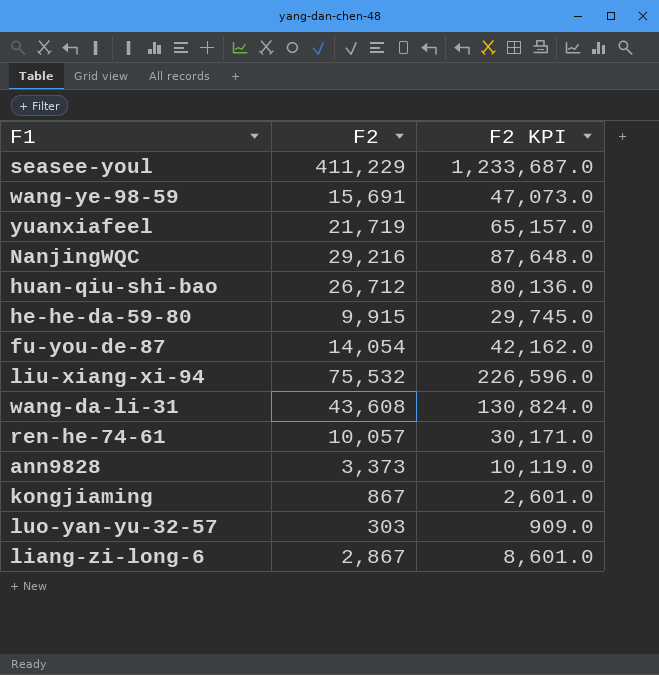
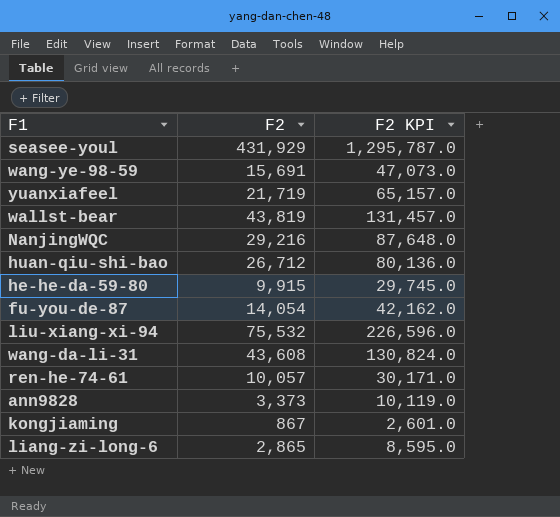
row luo-yan-yu-32-57: 303 | 909.0 -> none
seasee-youl | F2: 411,229 -> 431,929
seasee-youl | F2 KPI: 1,233,687.0 -> 1,295,787.0
row wallst-bear: none -> 43,819 | 131,457.0
liang-zi-long-6 | F2: 2,867 -> 2,865
liang-zi-long-6 | F2 KPI: 8,601.0 -> 8,595.0

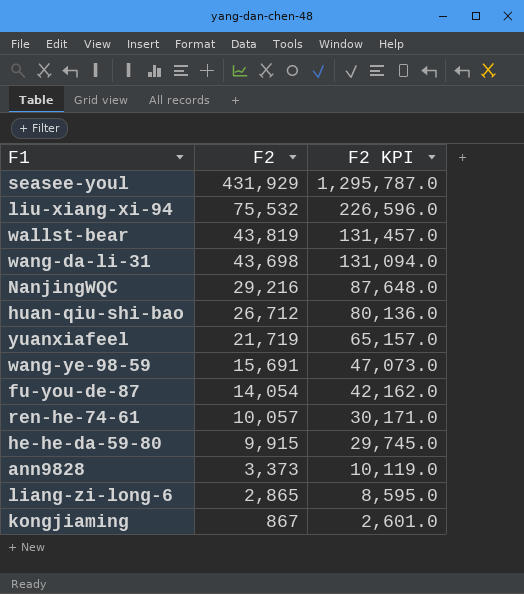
row order: none -> F2 descending
wang-da-li-31 | F2: 43,608 -> 43,698
wang-da-li-31 | F2 KPI: 130,824.0 -> 131,094.0

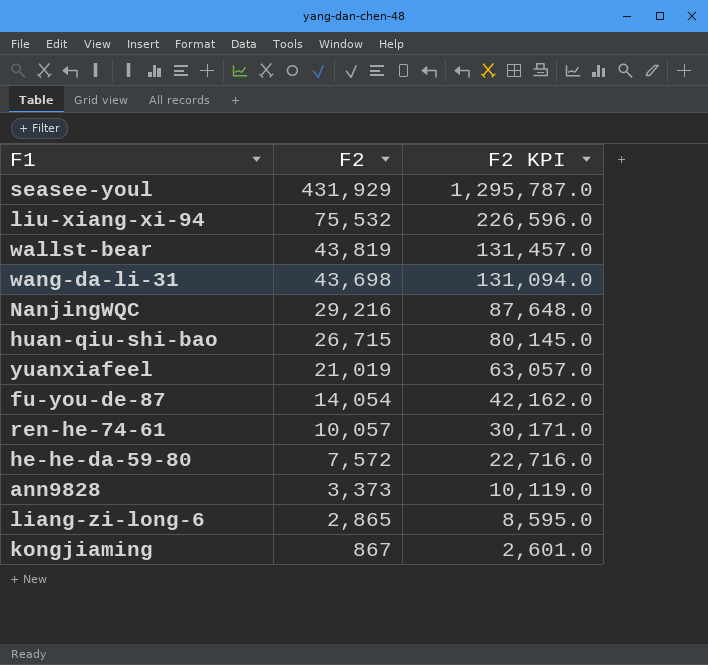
row wang-ye-98-59: 15,691 | 47,073.0 -> none
huan-qiu-shi-bao | F2: 26,712 -> 26,715
huan-qiu-shi-bao | F2 KPI: 80,136.0 -> 80,145.0
yuanxiafeel | F2: 21,719 -> 21,019
yuanxiafeel | F2 KPI: 65,157.0 -> 63,057.0
he-he-da-59-80 | F2: 9,915 -> 7,572
he-he-da-59-80 | F2 KPI: 29,745.0 -> 22,716.0

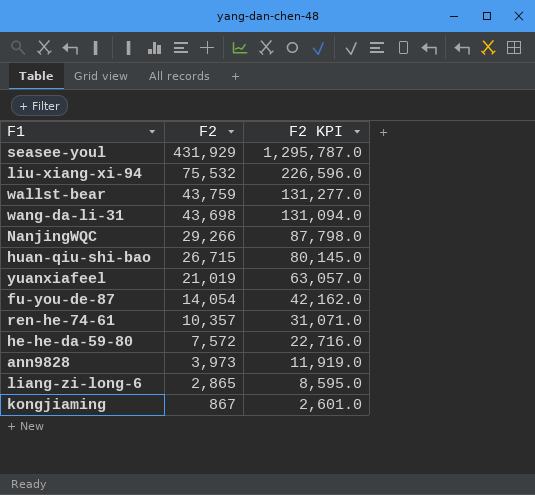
wallst-bear | F2: 43,819 -> 43,759
wallst-bear | F2 KPI: 131,457.0 -> 131,277.0
NanjingWQC | F2: 29,216 -> 29,266
NanjingWQC | F2 KPI: 87,648.0 -> 87,798.0
ren-he-74-61 | F2: 10,057 -> 10,357
ren-he-74-61 | F2 KPI: 30,171.0 -> 31,071.0
ann9828 | F2: 3,373 -> 3,973
ann9828 | F2 KPI: 10,119.0 -> 11,919.0

